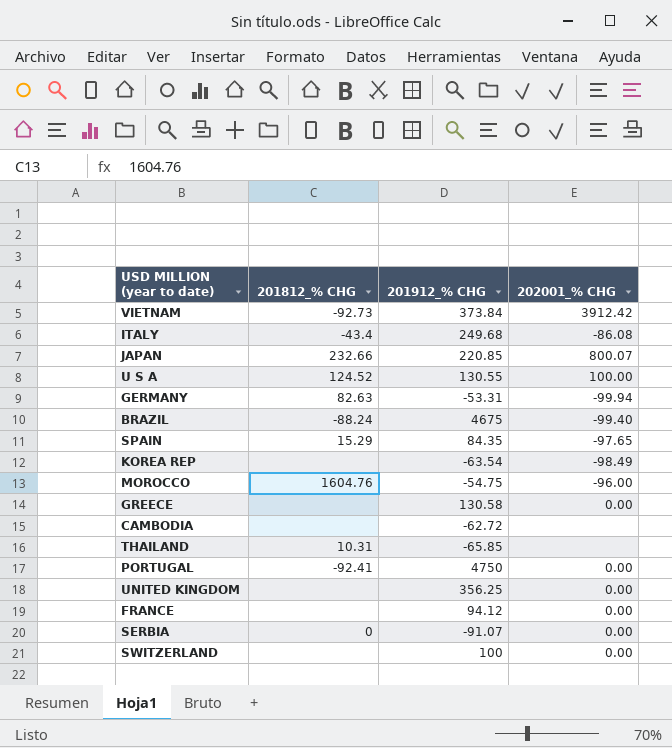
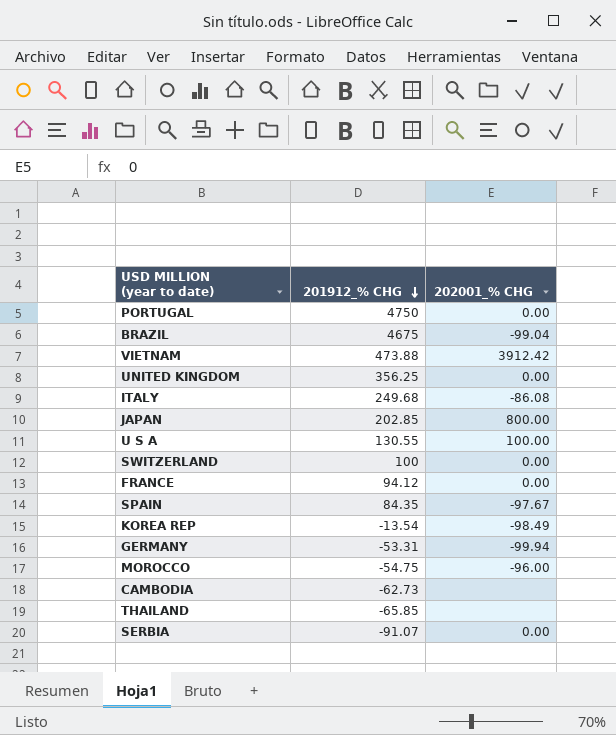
row order: none -> 201912_% CHG descending
column 201812_% CHG | position: 2 -> none
row GREECE: none | 130.58 | 0.00 -> none
BRAZIL | 202001_% CHG: -99.40 -> -99.04
VIETNAM | 201912_% CHG: 373.84 -> 473.88
JAPAN | 201912_% CHG: 220.85 -> 202.85
JAPAN | 202001_% CHG: 800.07 -> 800.00
SPAIN | 202001_% CHG: -97.65 -> -97.67
KOREA REP | 201912_% CHG: -63.54 -> -13.54
CAMBODIA | 201912_% CHG: -62.72 -> -62.73

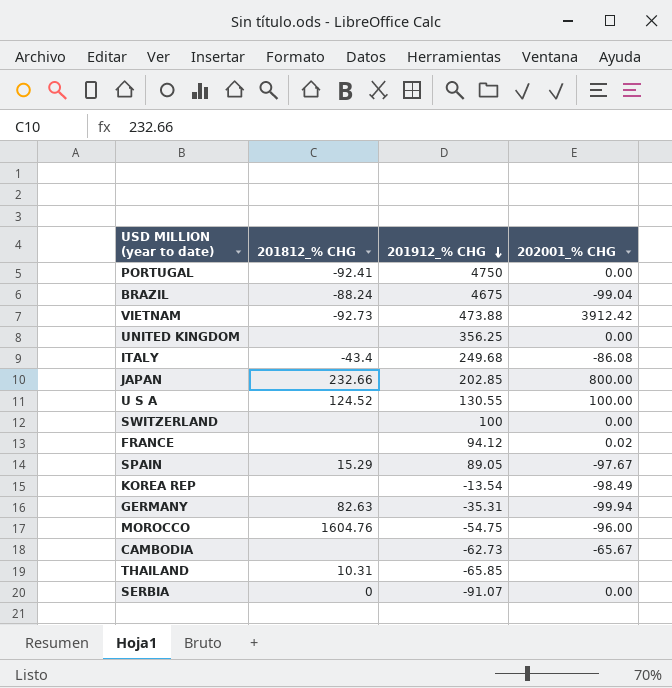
column 201812_% CHG | position: none -> 2
FRANCE | 202001_% CHG: 0.00 -> 0.02
SPAIN | 201912_% CHG: 84.35 -> 89.05
GERMANY | 201912_% CHG: -53.31 -> -35.31
CAMBODIA | 202001_% CHG: none -> -65.67

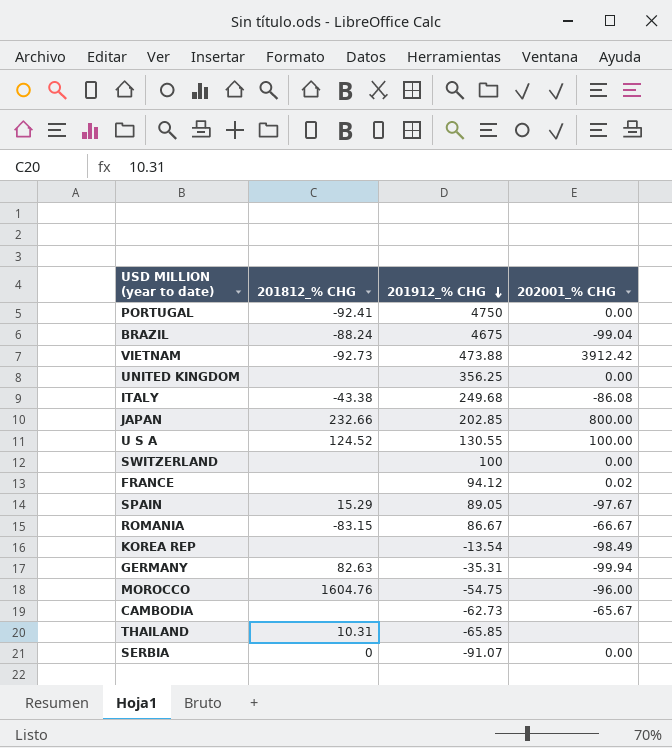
ITALY | 201812_% CHG: -43.4 -> -43.38
row ROMANIA: none -> -83.15 | 86.67 | -66.67

